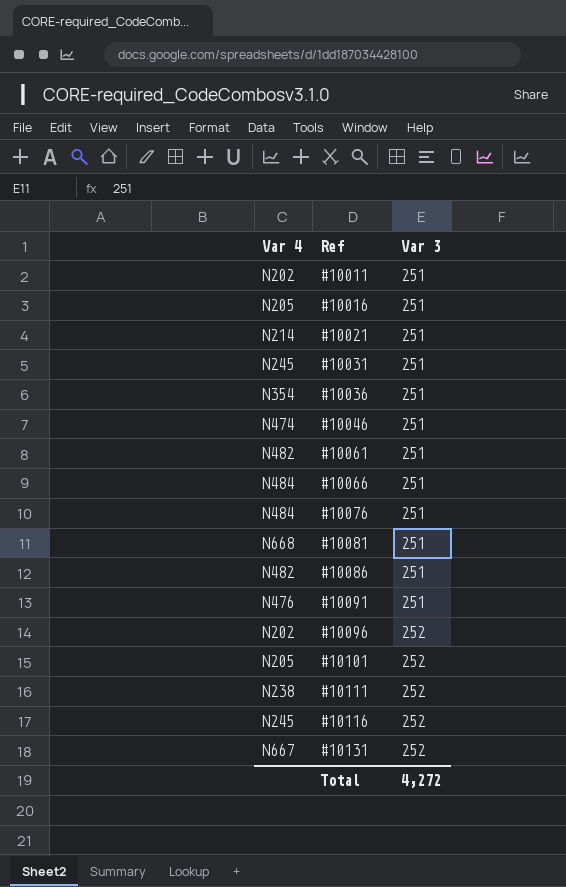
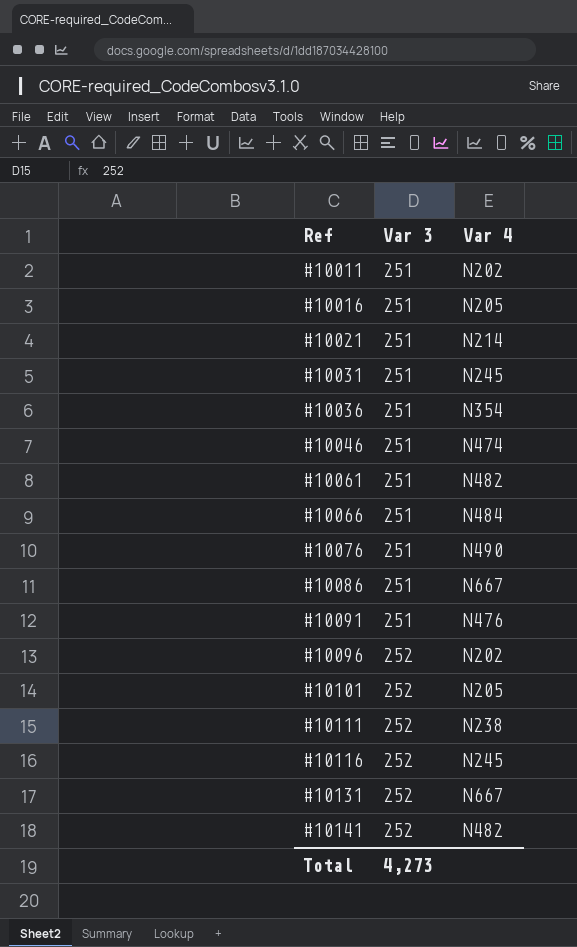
column Var 4 | position: 1 -> 3
row #10081: N668 | 251 -> none
#10076 | Var 4: N484 -> N490
#10086 | Var 4: N482 -> N667
row #10141: none -> 252 | N482
Total | Var 3: 4,272 -> 4,273

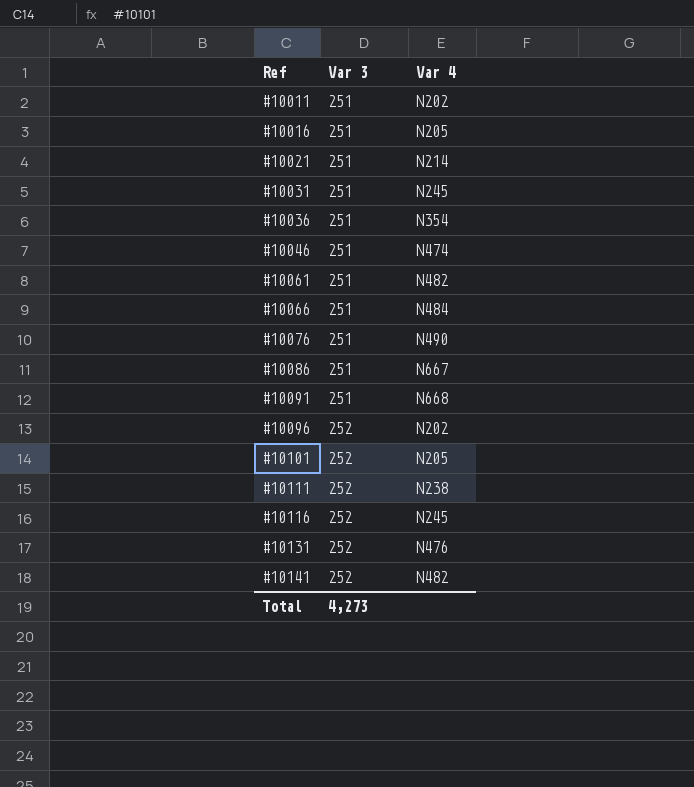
#10091 | Var 4: N476 -> N668
#10131 | Var 4: N667 -> N476

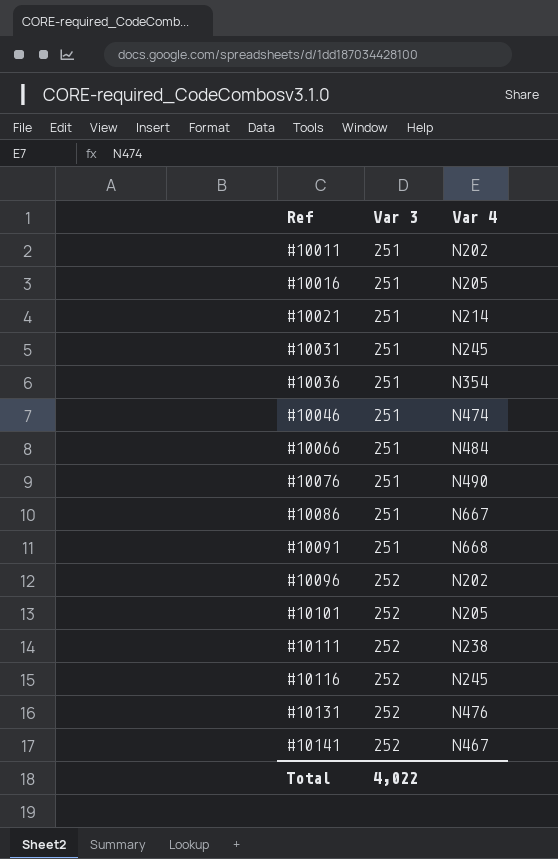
row #10061: 251 | N482 -> none
#10141 | Var 4: N482 -> N467
Total | Var 3: 4,273 -> 4,022

